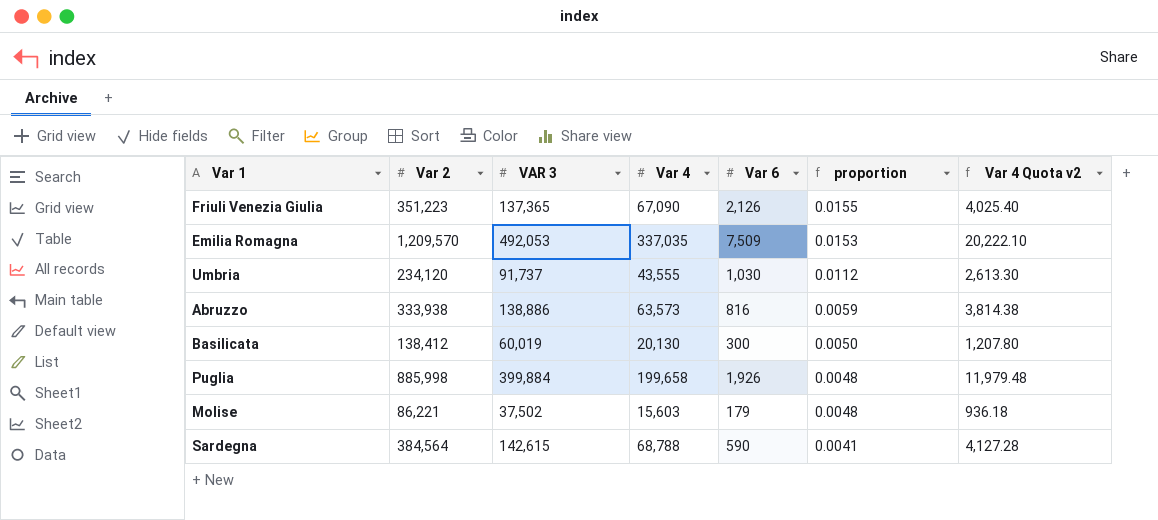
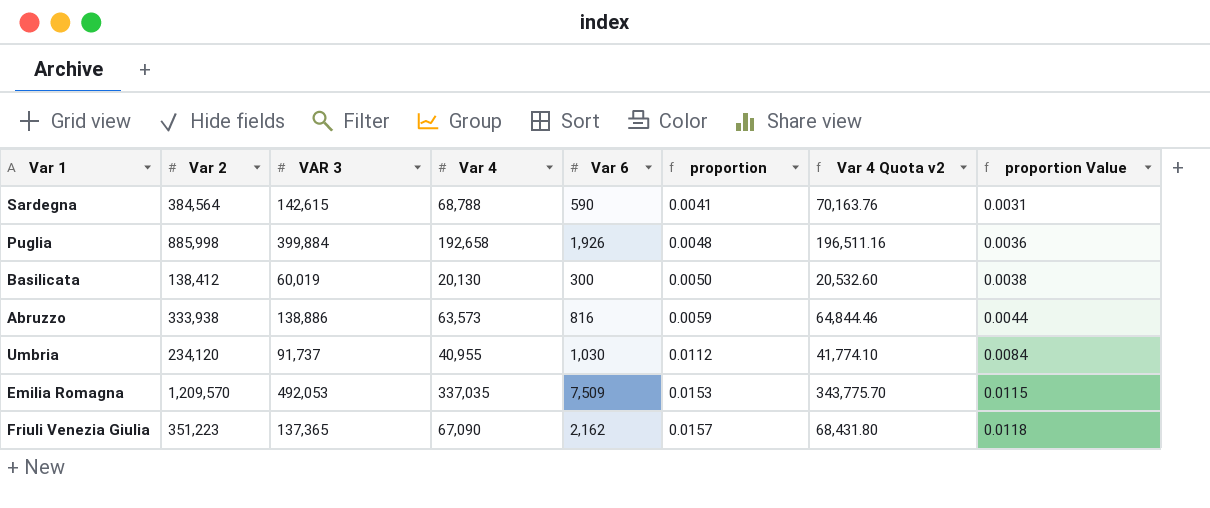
row order: proportion descending -> proportion ascending
column Var 4 Quota v2 | formula: [Var 4] * 0.06 -> [Var 4] * 1.02
column proportion Value | formula: none -> [proportion] * 0.75
row Molise: 86,221 | 37,502 | 15,603 | 179 | 0.0048 | 936.18 -> none
Puglia | Var 4: 199,658 -> 192,658
Umbria | Var 4: 43,555 -> 40,955
Friuli Venezia Giulia | Var 6: 2,126 -> 2,162
Friuli Venezia Giulia | proportion: 0.0155 -> 0.0157

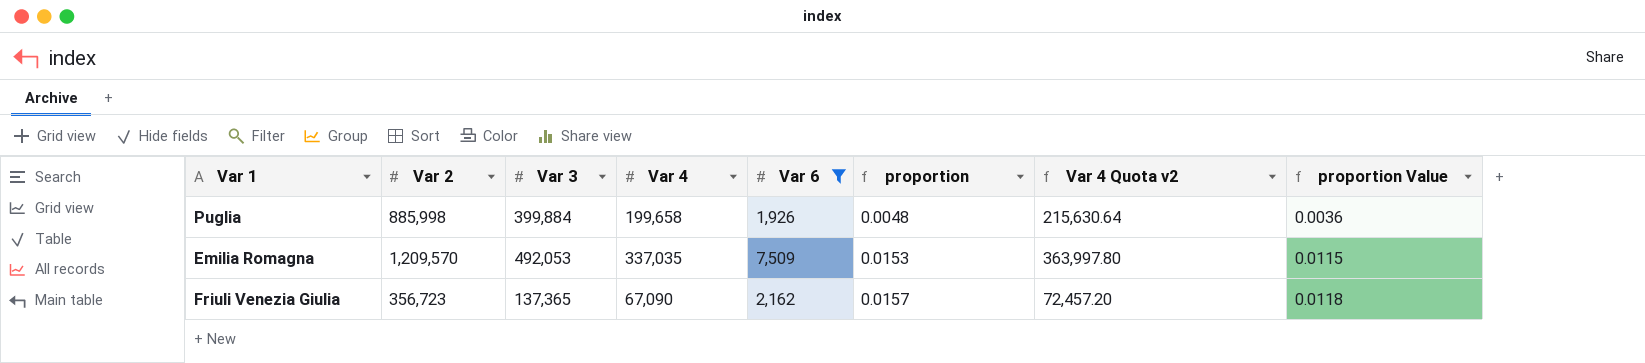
filter: none -> Var 6 >= 1,926
column name: VAR 3 -> Var 3
column Var 4 Quota v2 | formula: [Var 4] * 1.02 -> [Var 4] * 1.08
Puglia | Var 4: 192,658 -> 199,658
Friuli Venezia Giulia | Var 2: 351,223 -> 356,723

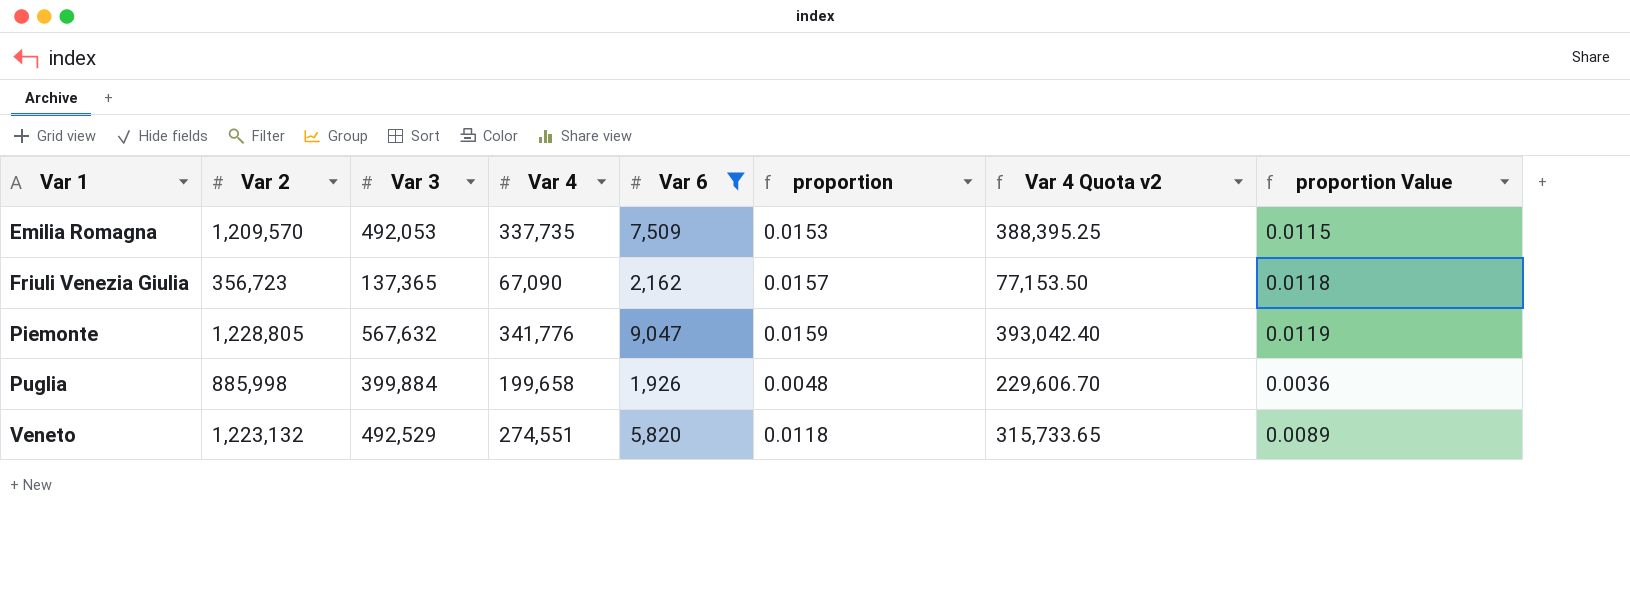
row order: proportion ascending -> Var 1 ascending
column Var 4 Quota v2 | formula: [Var 4] * 1.08 -> [Var 4] * 1.15
Emilia Romagna | Var 4: 337,035 -> 337,735
row Piemonte: none -> 1,228,805 | 567,632 | 341,776 | 9,047 | 0.0159 | 393,042.40 | 0.0119
row Veneto: none -> 1,223,132 | 492,529 | 274,551 | 5,820 | 0.0118 | 315,733.65 | 0.0089

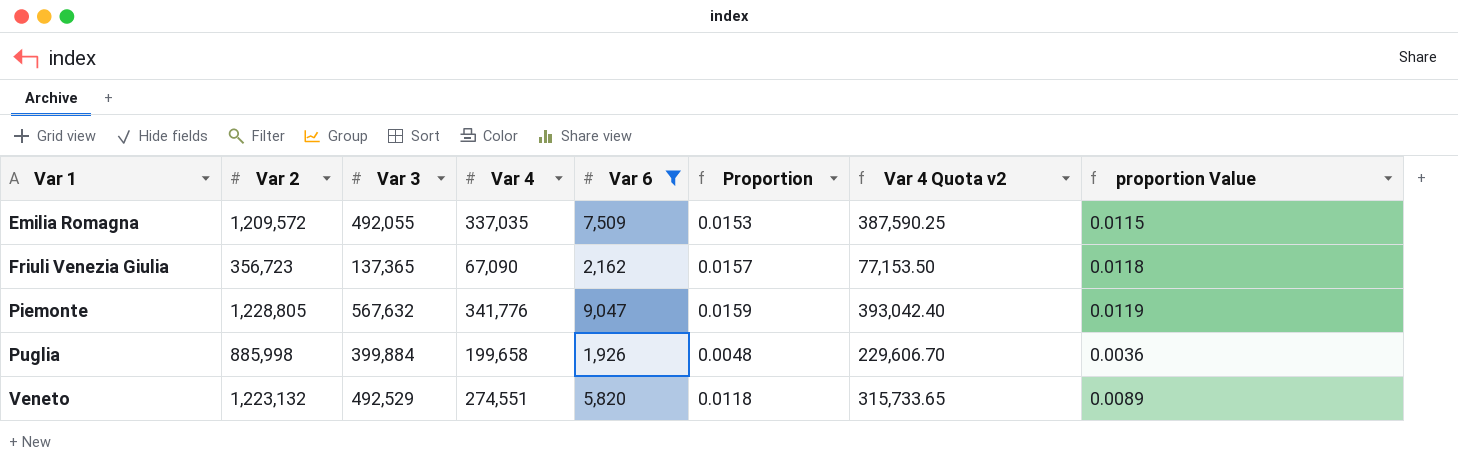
column name: proportion -> Proportion
Emilia Romagna | Var 2: 1,209,570 -> 1,209,572
Emilia Romagna | Var 3: 492,053 -> 492,055
Emilia Romagna | Var 4: 337,735 -> 337,035
Emilia Romagna | Var 4 Quota v2: 388,395.25 -> 387,590.25

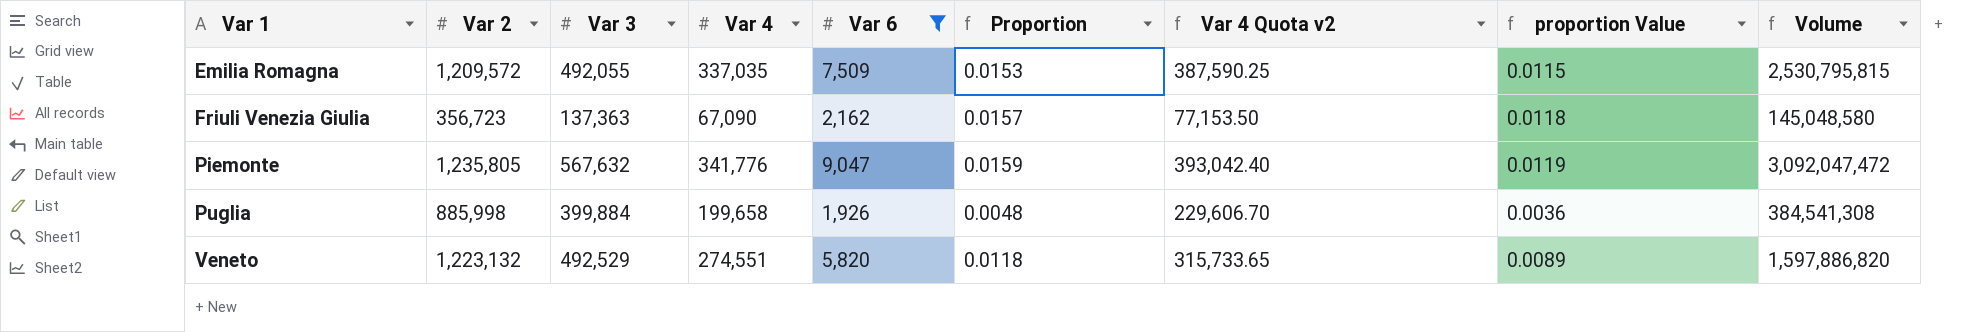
column Volume | formula: none -> [Var 4] * [Var 6]
Friuli Venezia Giulia | Var 3: 137,365 -> 137,363
Piemonte | Var 2: 1,228,805 -> 1,235,805

